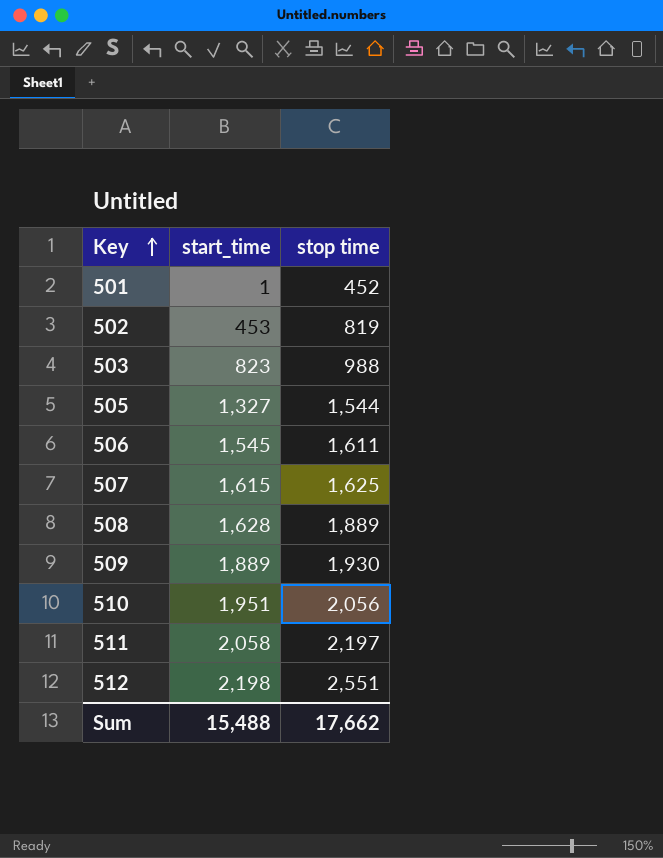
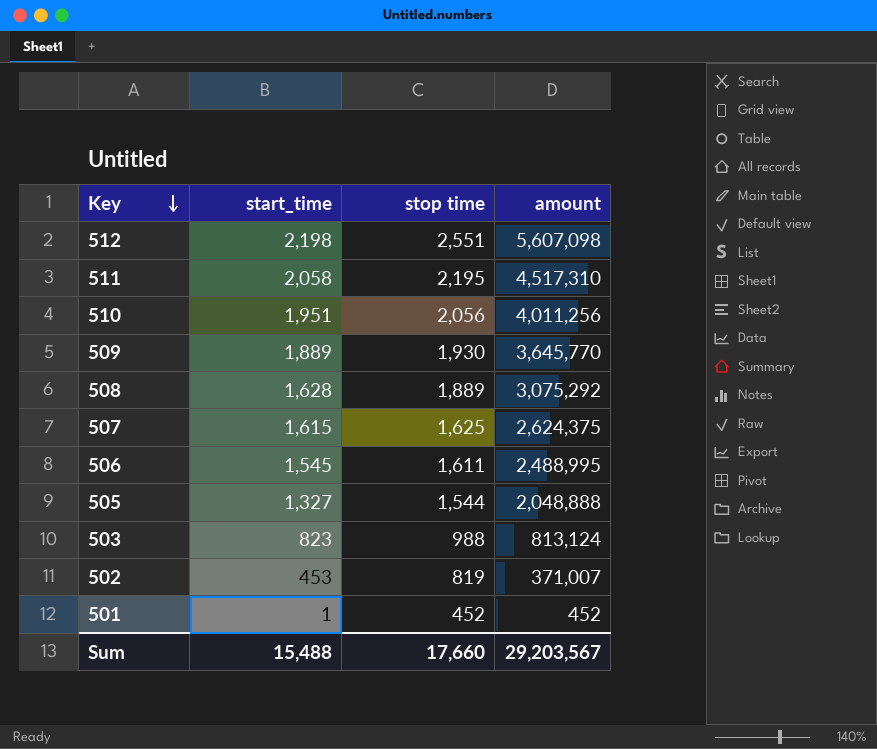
row order: Key ascending -> Key descending
column amount | formula: none -> [start_time] * [stop time]
511 | stop time: 2,197 -> 2,195
Sum | stop time: 17,662 -> 17,660

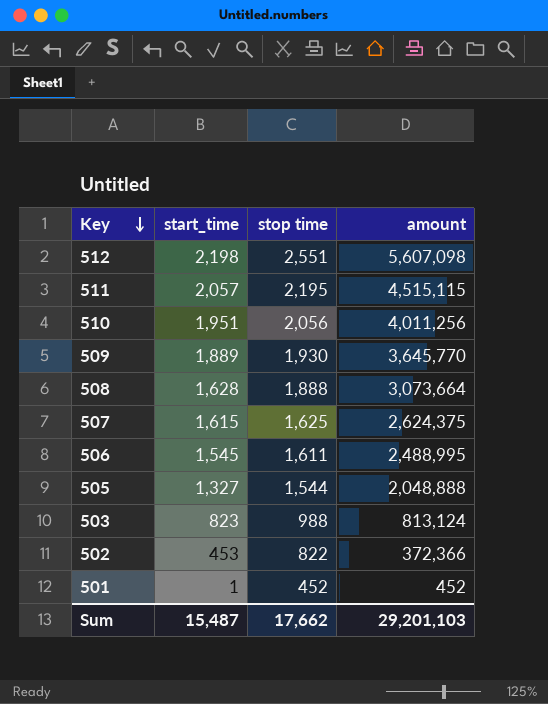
511 | start_time: 2,058 -> 2,057
511 | amount: 4,517,310 -> 4,515,115
508 | stop time: 1,889 -> 1,888
508 | amount: 3,075,292 -> 3,073,664
502 | stop time: 819 -> 822
502 | amount: 371,007 -> 372,366
Sum | start_time: 15,488 -> 15,487
Sum | stop time: 17,660 -> 17,662
Sum | amount: 29,203,567 -> 29,201,103

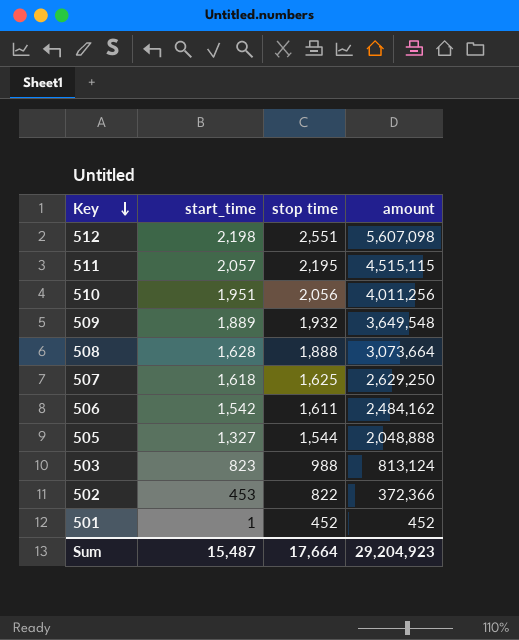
509 | stop time: 1,930 -> 1,932
509 | amount: 3,645,770 -> 3,649,548
507 | start_time: 1,615 -> 1,618
507 | amount: 2,624,375 -> 2,629,250
506 | start_time: 1,545 -> 1,542
506 | amount: 2,488,995 -> 2,484,162
Sum | stop time: 17,662 -> 17,664
Sum | amount: 29,201,103 -> 29,204,923

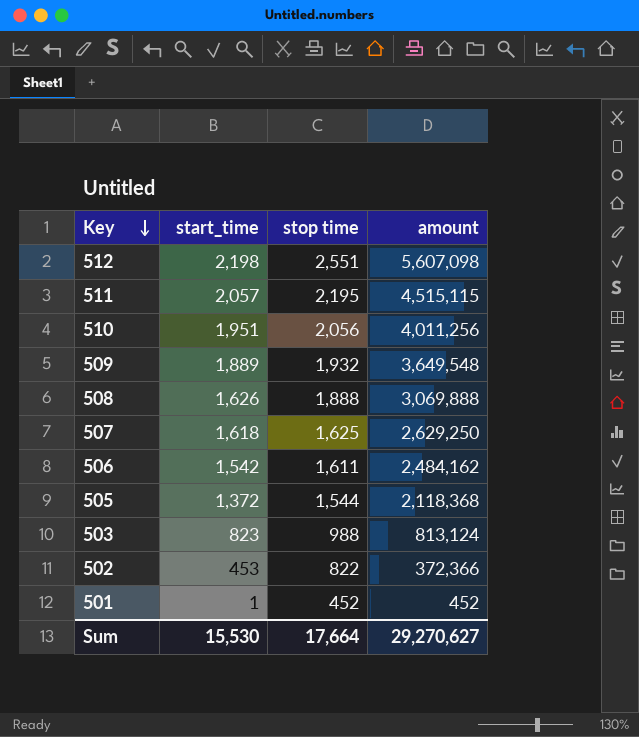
508 | start_time: 1,628 -> 1,626
508 | amount: 3,073,664 -> 3,069,888
505 | start_time: 1,327 -> 1,372
505 | amount: 2,048,888 -> 2,118,368
Sum | start_time: 15,487 -> 15,530
Sum | amount: 29,204,923 -> 29,270,627

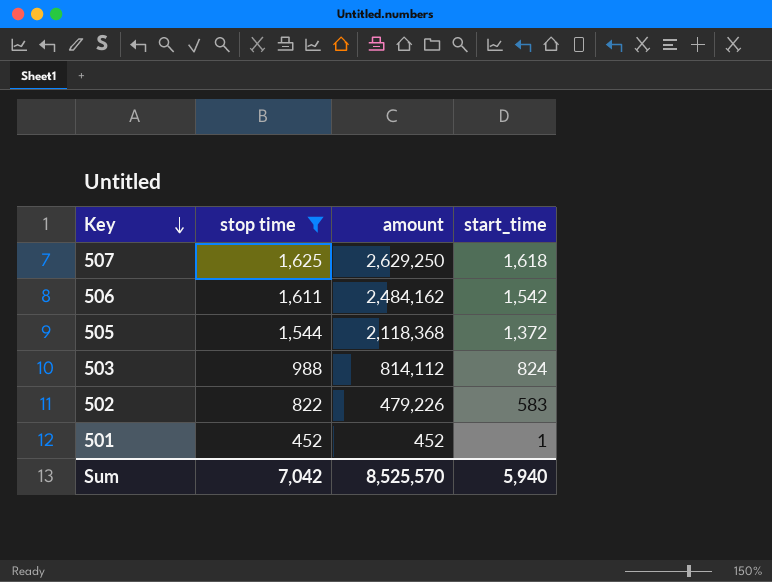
filter: none -> stop time <= 1,625
column start_time | position: 2 -> 4
503 | amount: 813,124 -> 814,112
503 | start_time: 823 -> 824
502 | amount: 372,366 -> 479,226
502 | start_time: 453 -> 583
Sum | stop time: 17,664 -> 7,042
Sum | amount: 29,270,627 -> 8,525,570
Sum | start_time: 15,530 -> 5,940

